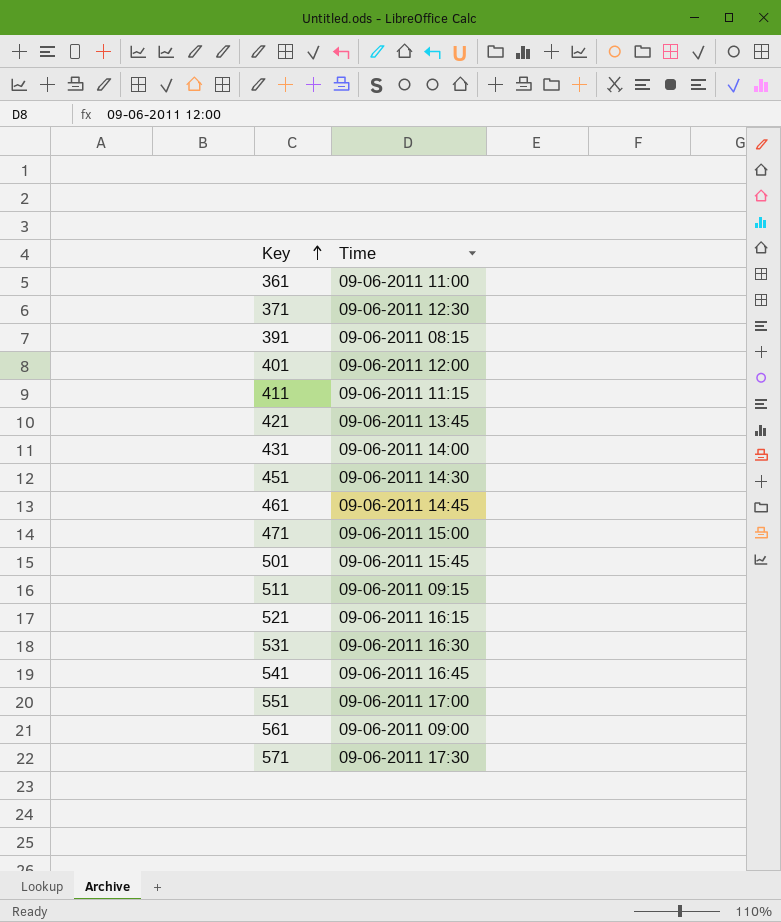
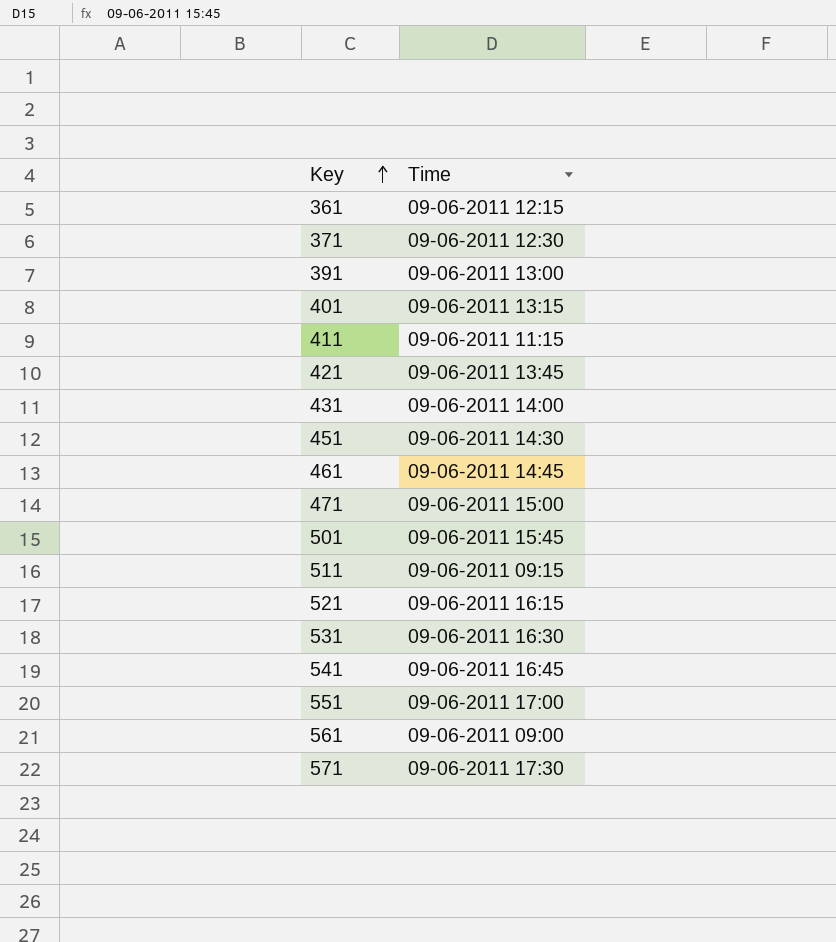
361 | Time: 09-06-2011 11:00 -> 09-06-2011 12:15
391 | Time: 09-06-2011 08:15 -> 09-06-2011 13:00
401 | Time: 09-06-2011 12:00 -> 09-06-2011 13:15

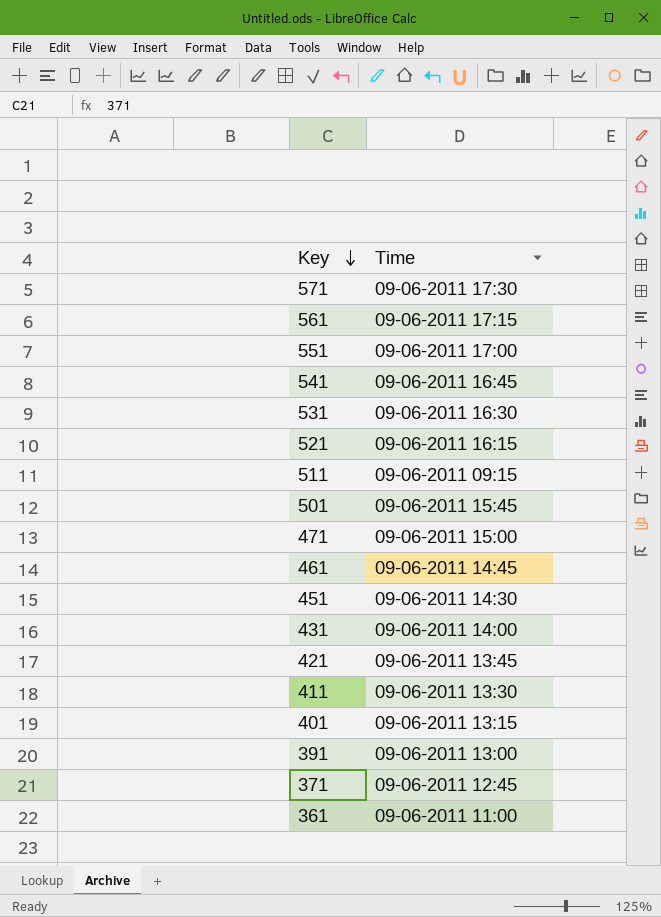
row order: Key ascending -> Key descending
561 | Time: 09-06-2011 09:00 -> 09-06-2011 17:15
411 | Time: 09-06-2011 11:15 -> 09-06-2011 13:30
371 | Time: 09-06-2011 12:30 -> 09-06-2011 12:45
361 | Time: 09-06-2011 12:15 -> 09-06-2011 11:00

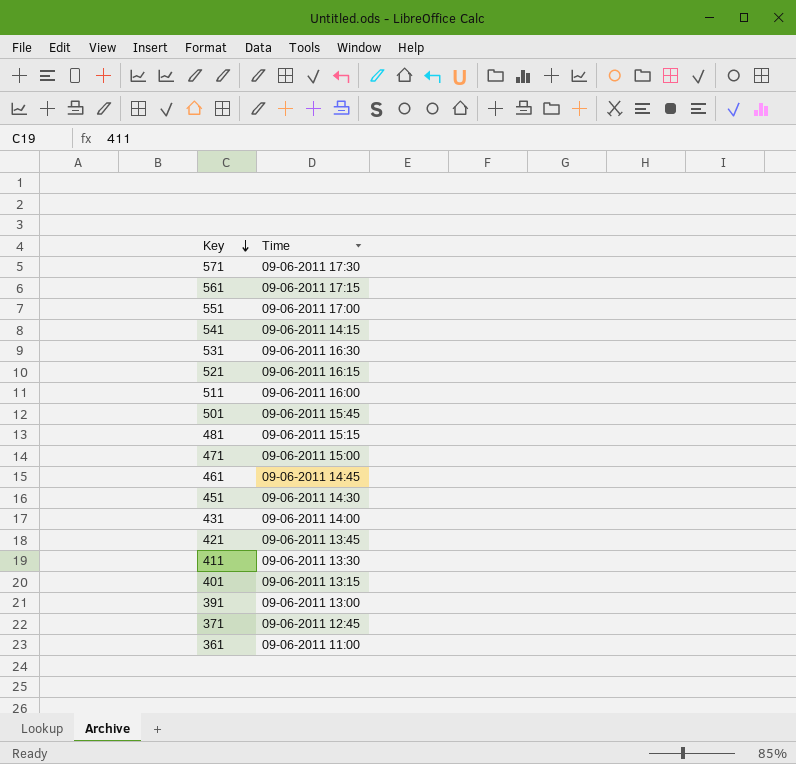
541 | Time: 09-06-2011 16:45 -> 09-06-2011 14:15
511 | Time: 09-06-2011 09:15 -> 09-06-2011 16:00
row 481: none -> 09-06-2011 15:15

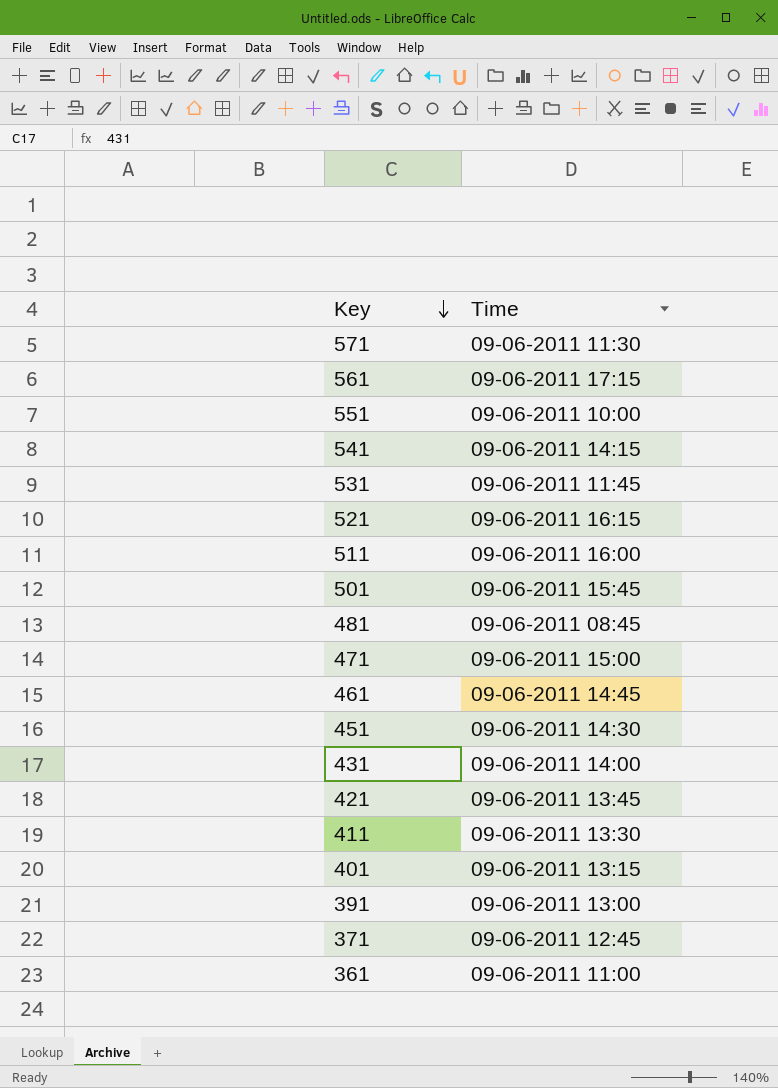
571 | Time: 09-06-2011 17:30 -> 09-06-2011 11:30
551 | Time: 09-06-2011 17:00 -> 09-06-2011 10:00
531 | Time: 09-06-2011 16:30 -> 09-06-2011 11:45
481 | Time: 09-06-2011 15:15 -> 09-06-2011 08:45

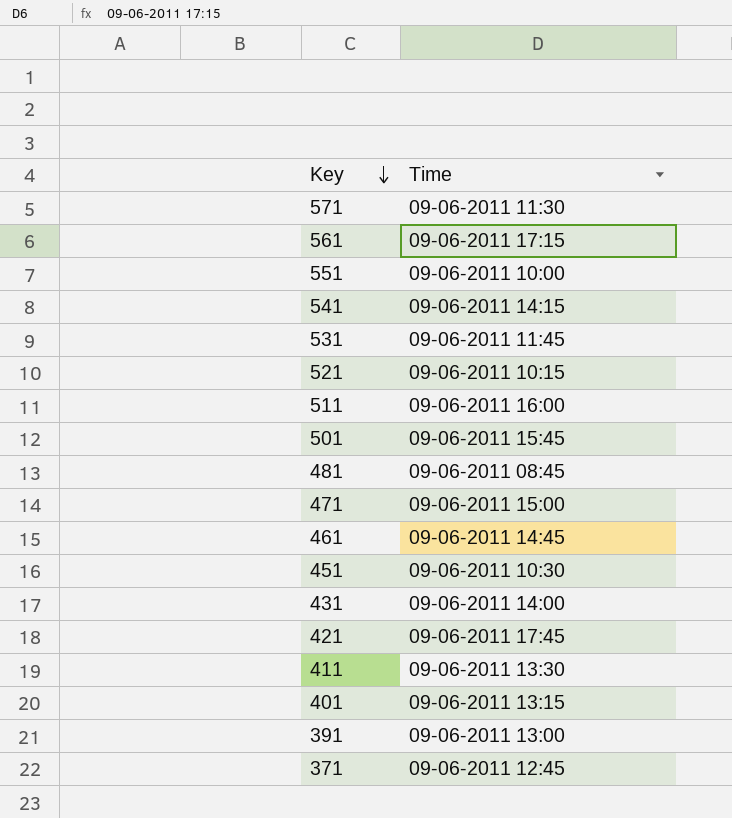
row 361: 09-06-2011 11:00 -> none
521 | Time: 09-06-2011 16:15 -> 09-06-2011 10:15
451 | Time: 09-06-2011 14:30 -> 09-06-2011 10:30
421 | Time: 09-06-2011 13:45 -> 09-06-2011 17:45

